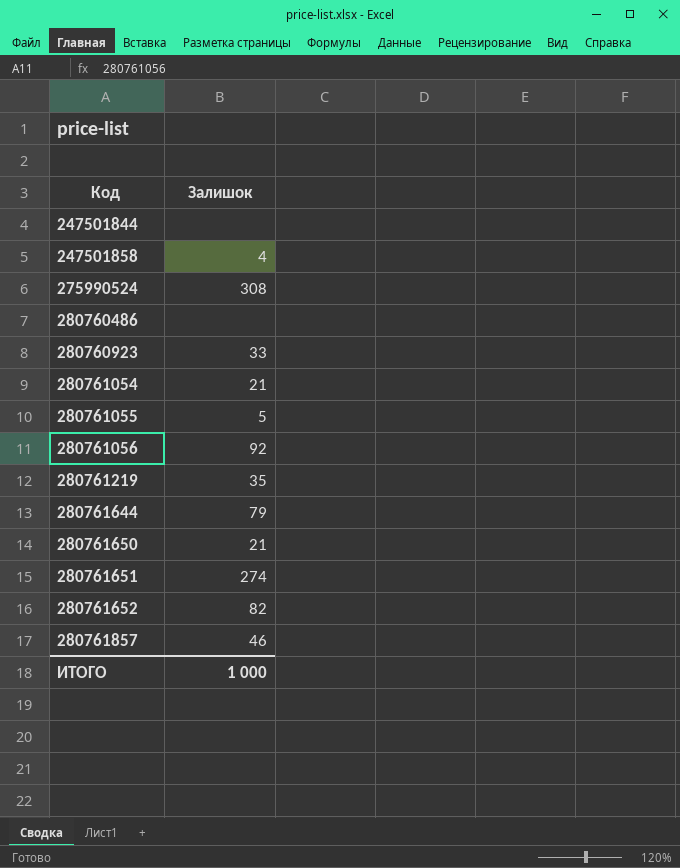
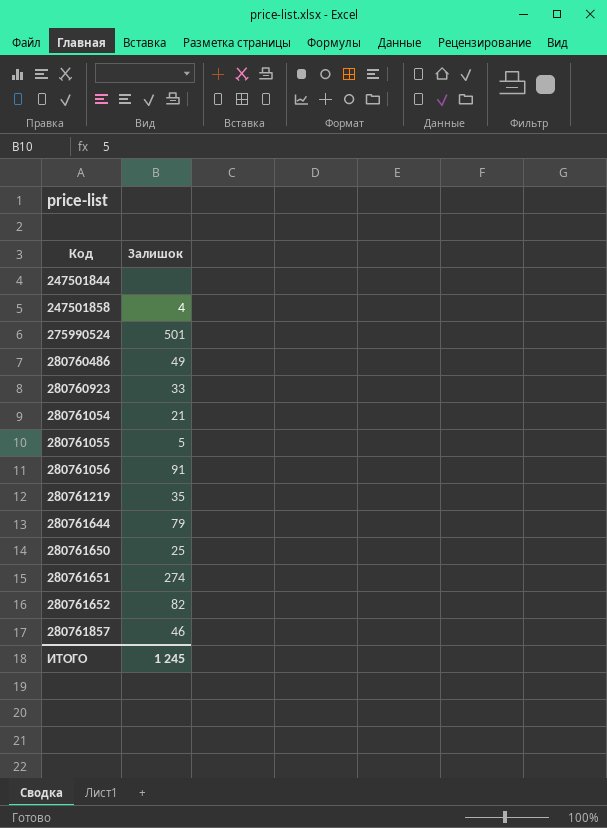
275990524 | Залишок: 308 -> 501
280760486 | Залишок: none -> 49
280761056 | Залишок: 92 -> 91
280761650 | Залишок: 21 -> 25
ИТОГО | Залишок: 1 000 -> 1 245

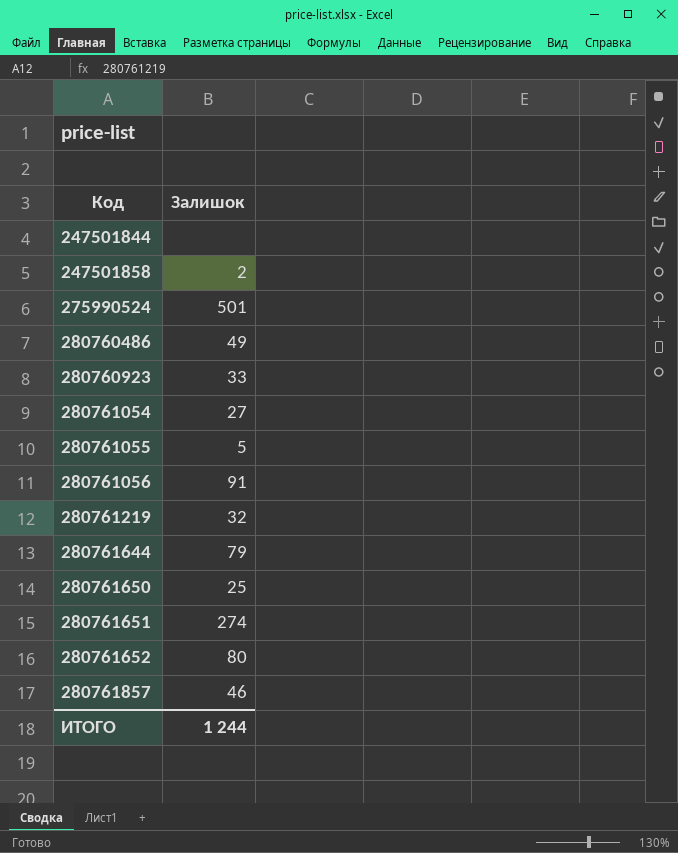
247501858 | Залишок: 4 -> 2
280761054 | Залишок: 21 -> 27
280761219 | Залишок: 35 -> 32
280761652 | Залишок: 82 -> 80
ИТОГО | Залишок: 1 245 -> 1 244

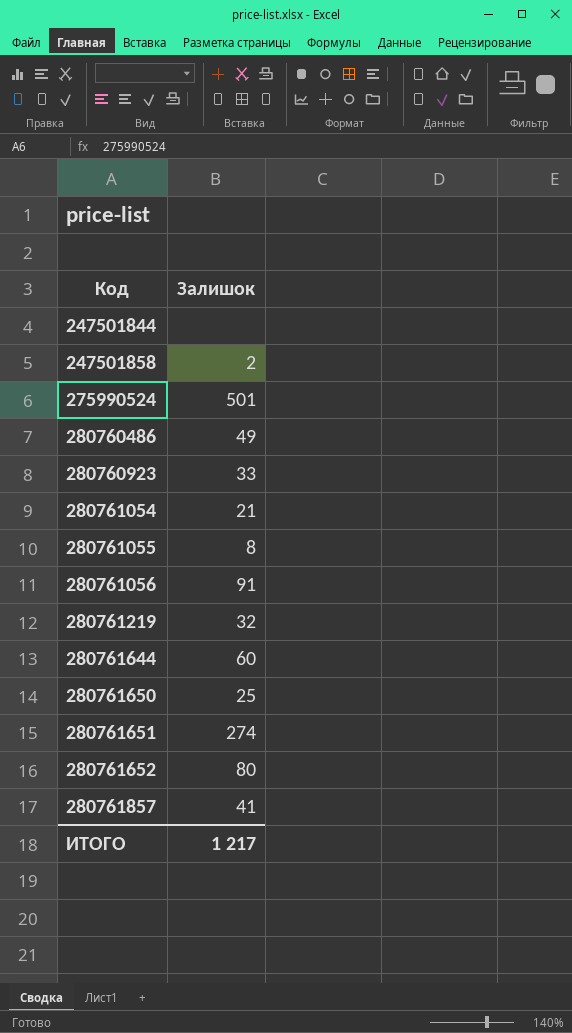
280761054 | Залишок: 27 -> 21
280761055 | Залишок: 5 -> 8
280761644 | Залишок: 79 -> 60
280761857 | Залишок: 46 -> 41
ИТОГО | Залишок: 1 244 -> 1 217

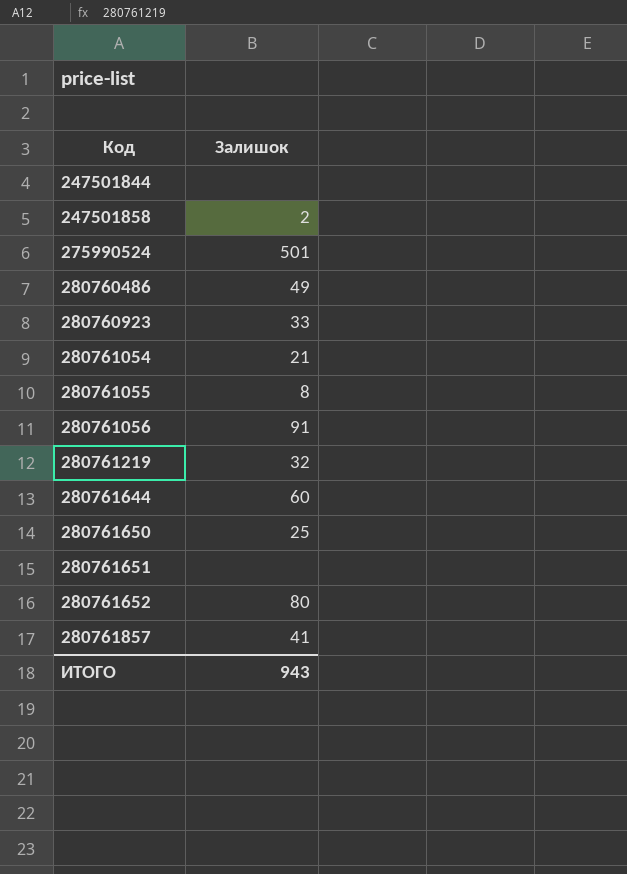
280761651 | Залишок: 274 -> none
ИТОГО | Залишок: 1 217 -> 943

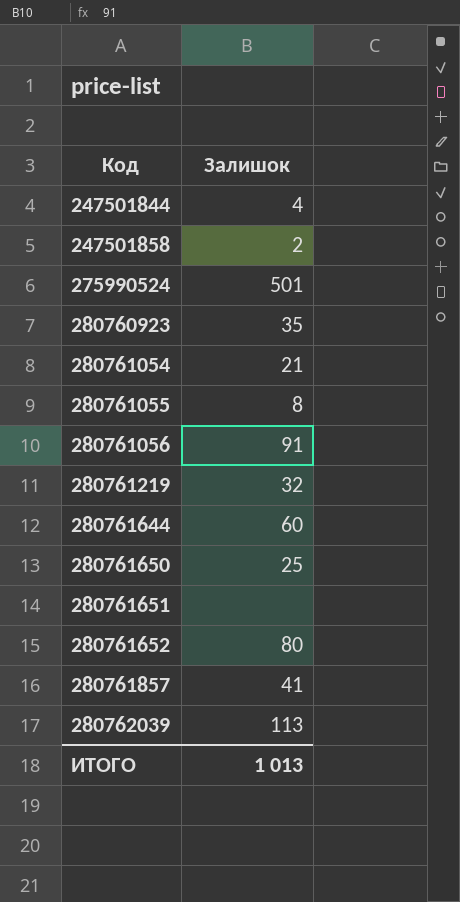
row 280760486: 49 -> none
247501844 | Залишок: none -> 4
280760923 | Залишок: 33 -> 35
row 280762039: none -> 113
ИТОГО | Залишок: 943 -> 1 013

